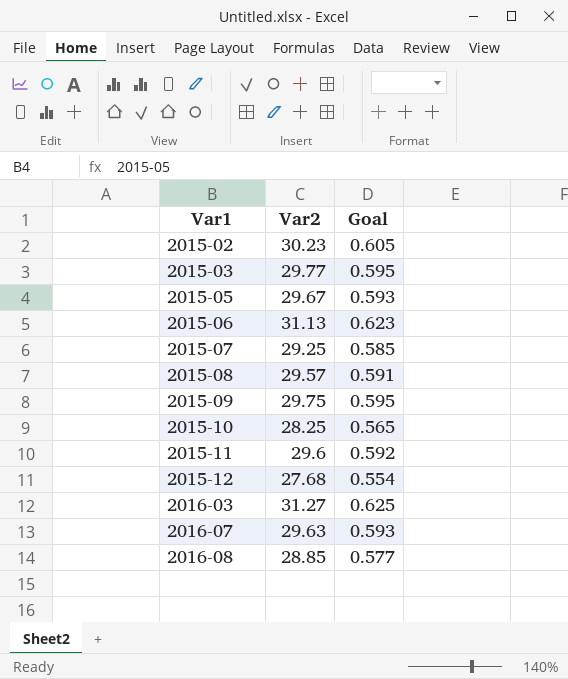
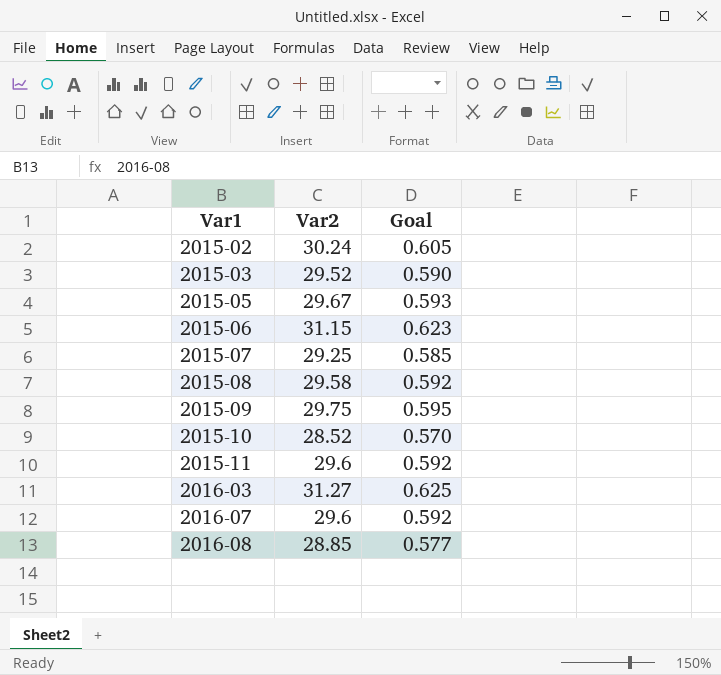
row 2015-12: 27.68 | 0.554 -> none
2015-02 | Var2: 30.23 -> 30.24
2015-03 | Var2: 29.77 -> 29.52
2015-03 | Goal: 0.595 -> 0.590
2015-06 | Var2: 31.13 -> 31.15
2015-08 | Var2: 29.57 -> 29.58
2015-08 | Goal: 0.591 -> 0.592
2015-10 | Var2: 28.25 -> 28.52
2015-10 | Goal: 0.565 -> 0.570
2016-07 | Var2: 29.63 -> 29.6
2016-07 | Goal: 0.593 -> 0.592

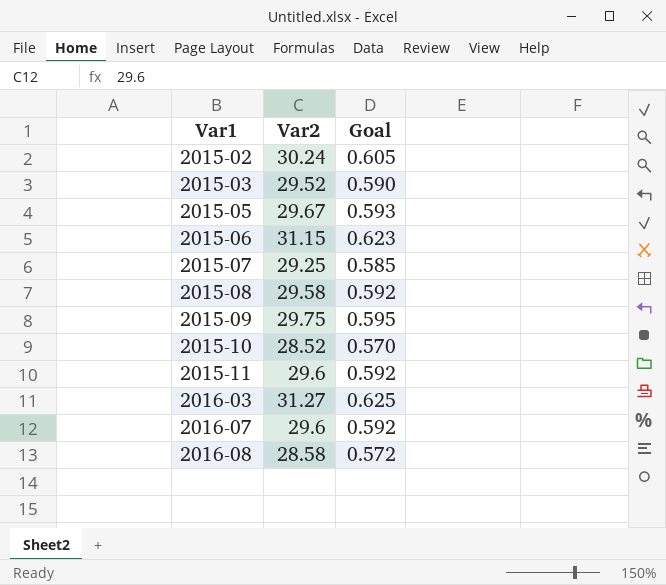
2016-08 | Var2: 28.85 -> 28.58
2016-08 | Goal: 0.577 -> 0.572

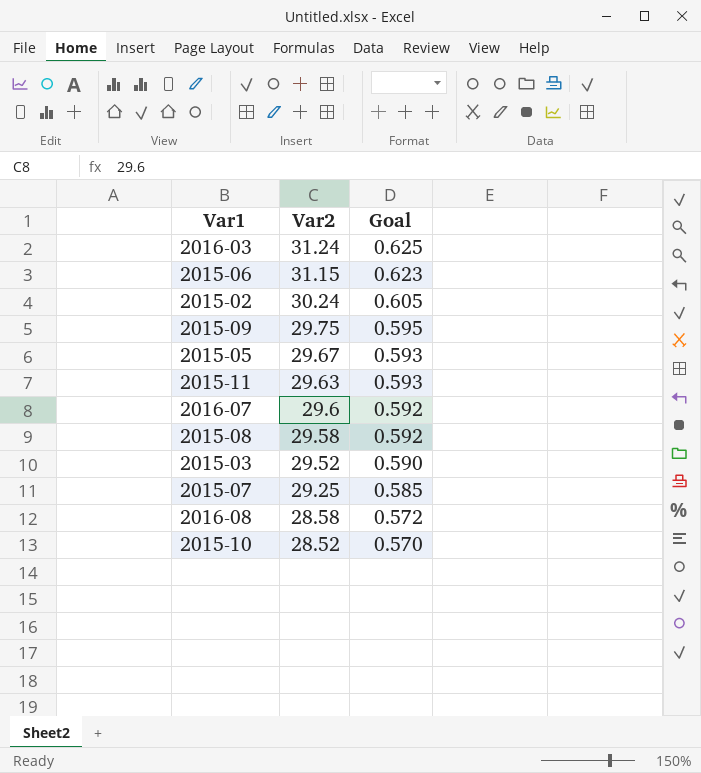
row order: Var1 ascending -> Var2 descending
2016-03 | Var2: 31.27 -> 31.24
2015-11 | Var2: 29.6 -> 29.63
2015-11 | Goal: 0.592 -> 0.593

